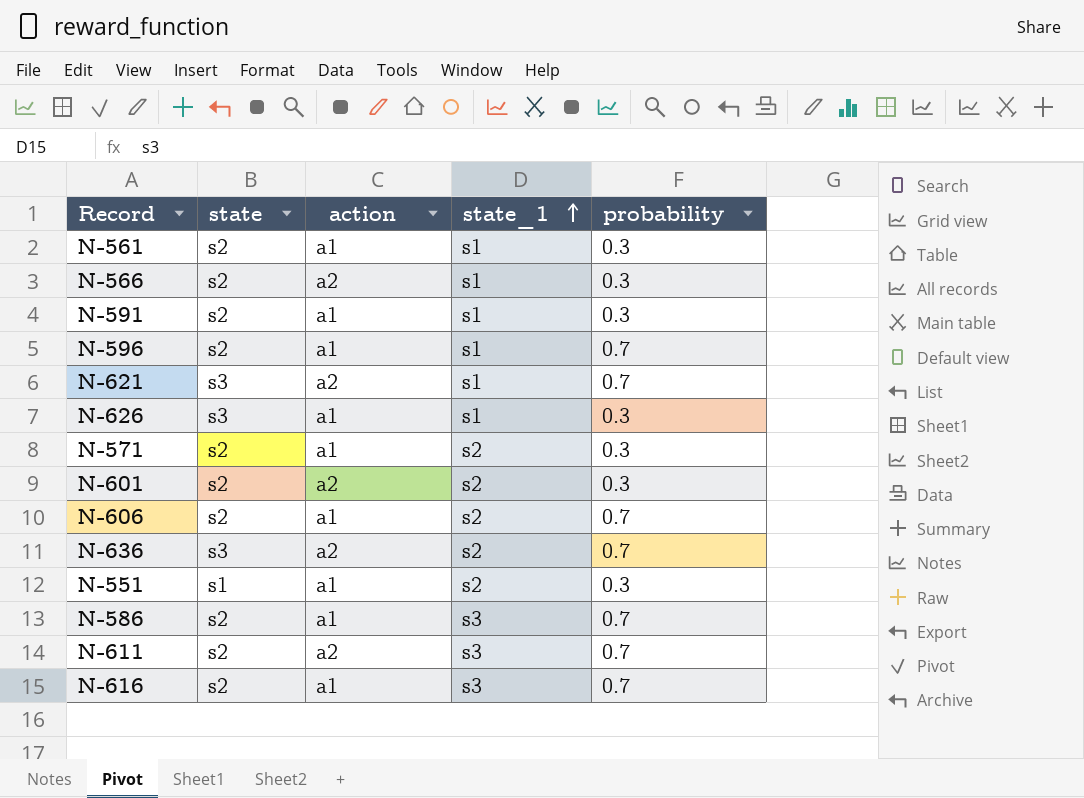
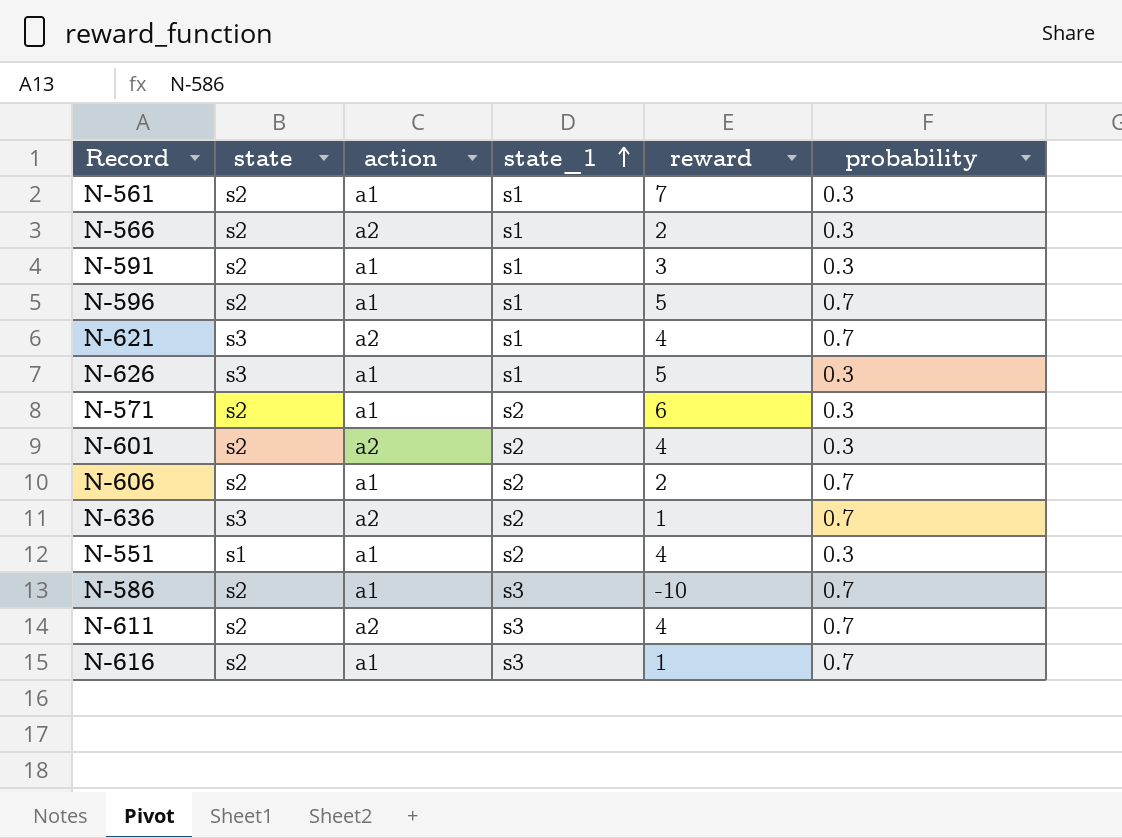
column reward | position: none -> 5

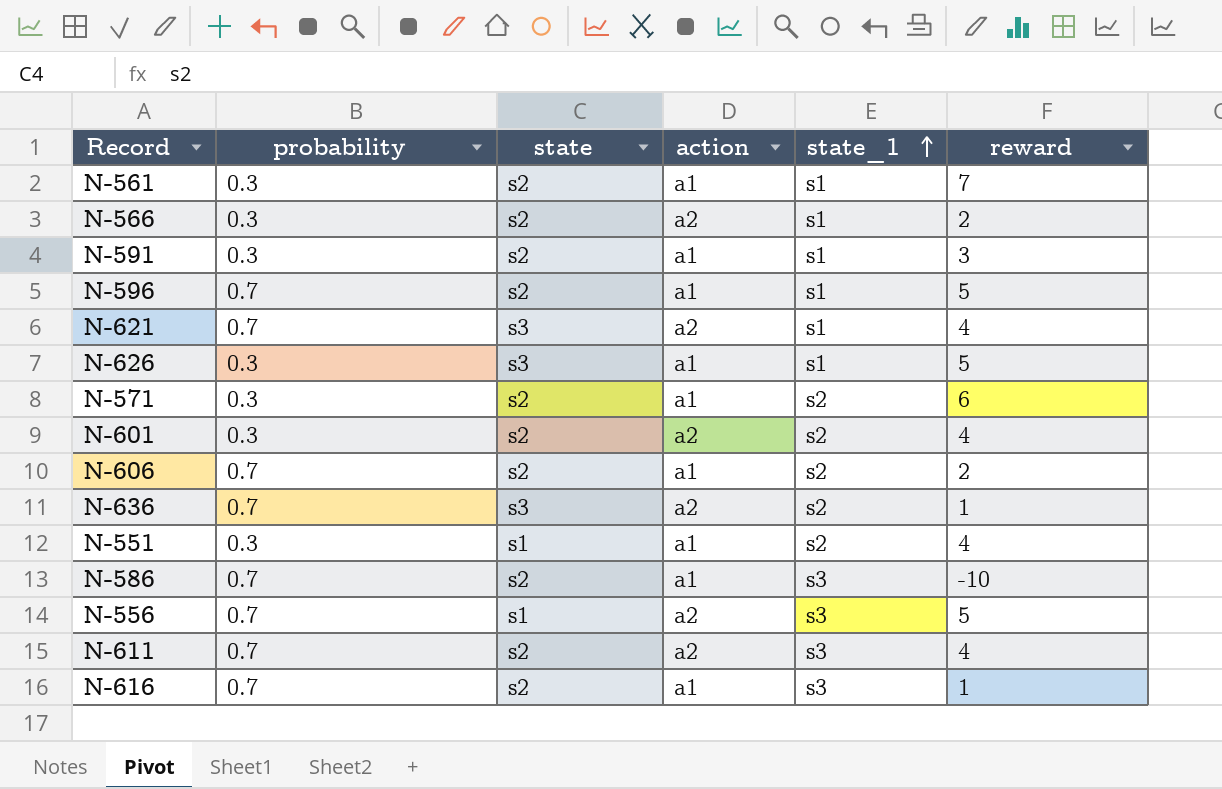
column probability | position: 6 -> 2
row N-556: none -> 0.7 | s1 | a2 | s3 | 5

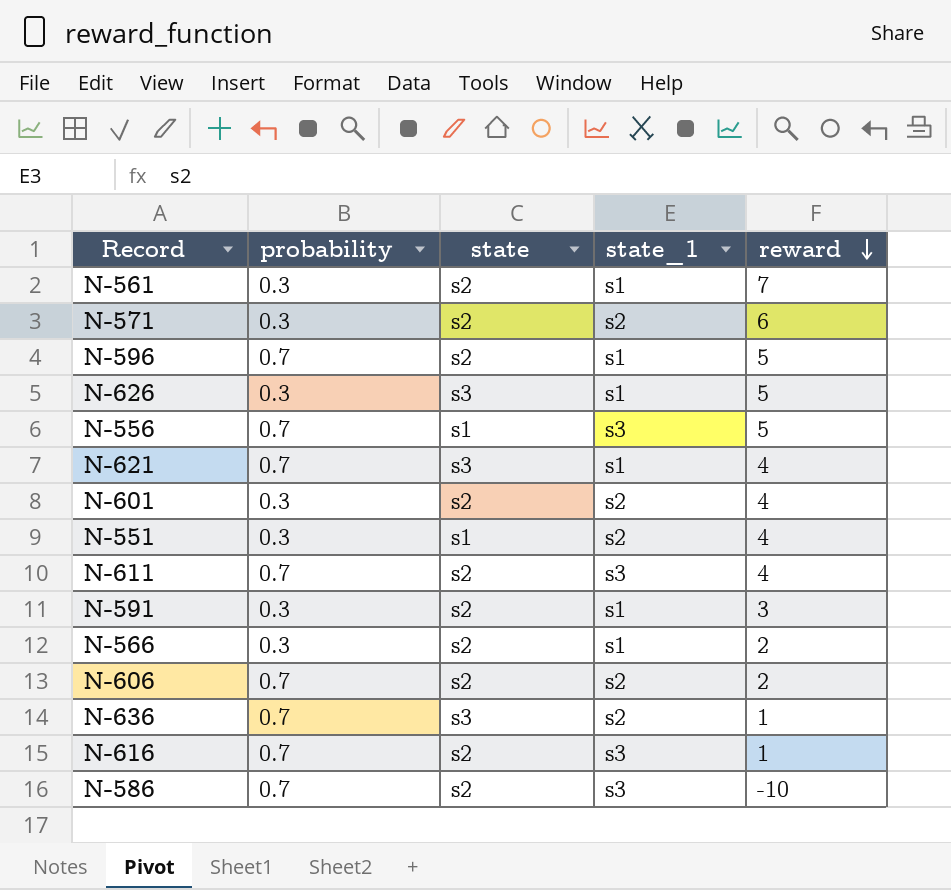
row order: state_1 ascending -> reward descending
column action | position: 4 -> none

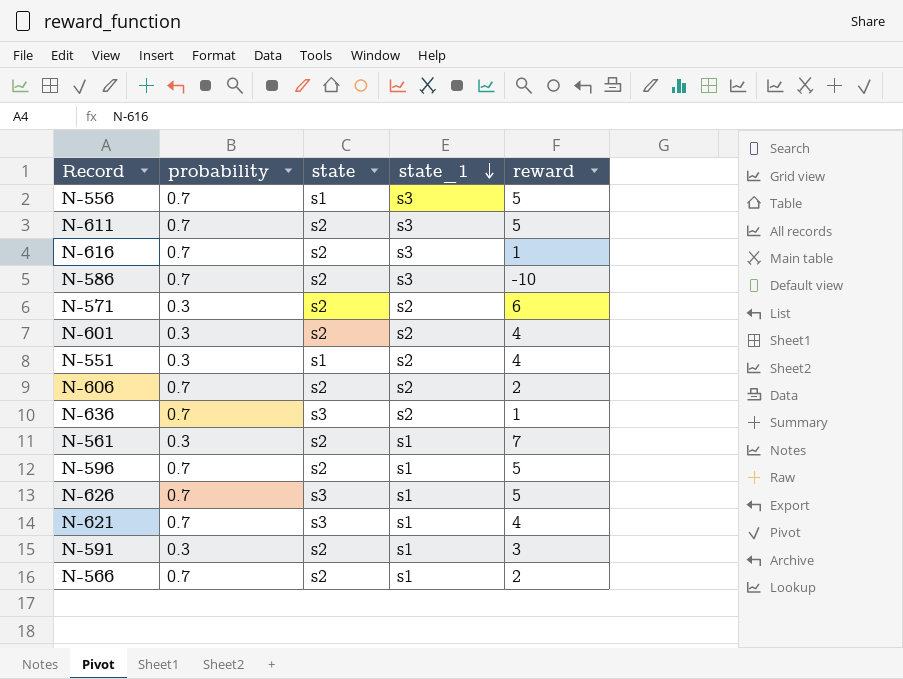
row order: reward descending -> state_1 descending
N-611 | reward: 4 -> 5
N-626 | probability: 0.3 -> 0.7
N-566 | probability: 0.3 -> 0.7

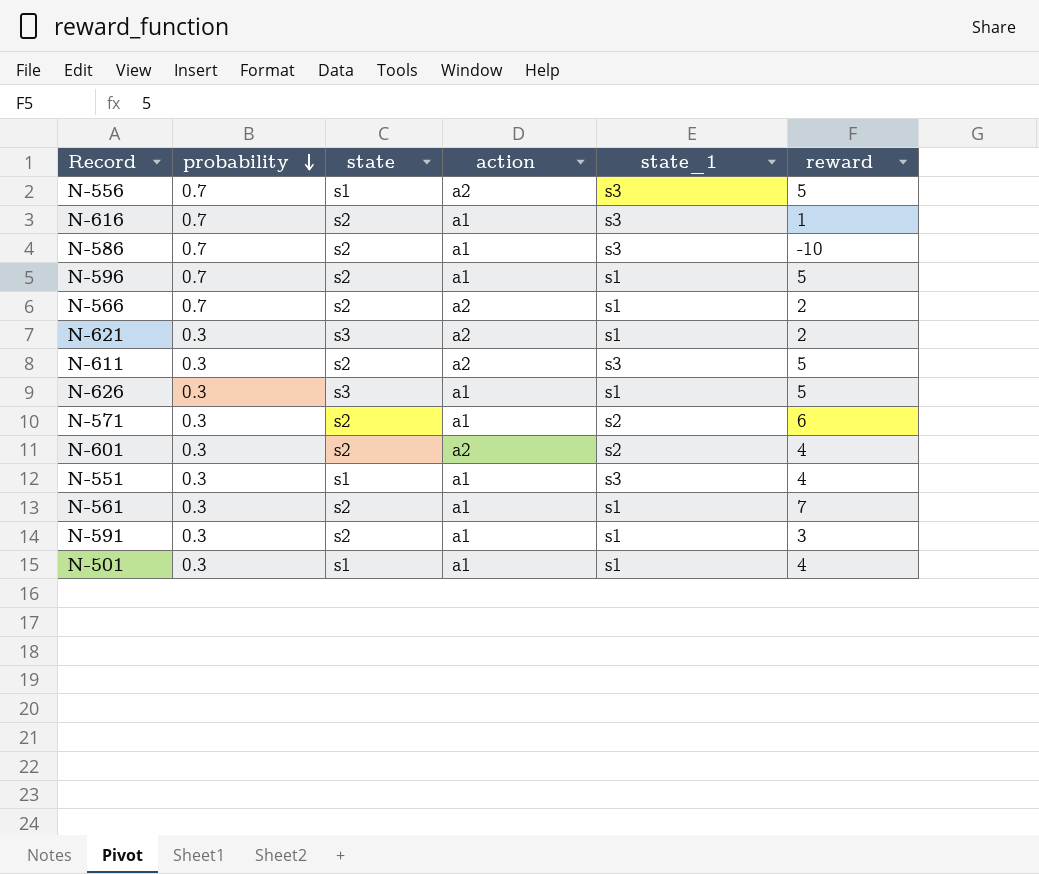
row order: state_1 descending -> probability descending
column action | position: none -> 4
row N-606: 0.7 | s2 | s2 | 2 -> none
row N-636: 0.7 | s3 | s2 | 1 -> none
N-621 | probability: 0.7 -> 0.3
N-621 | reward: 4 -> 2
N-611 | probability: 0.7 -> 0.3
N-626 | probability: 0.7 -> 0.3
N-551 | state_1: s2 -> s3
row N-501: none -> 0.3 | s1 | a1 | s1 | 4

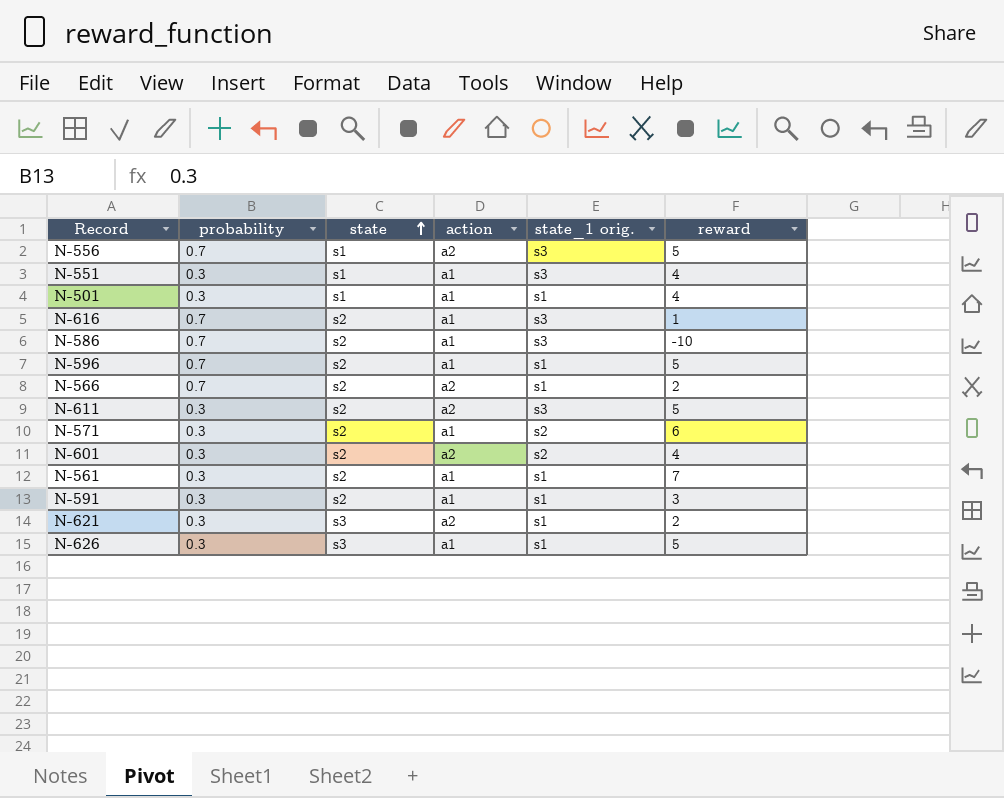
row order: probability descending -> state ascending
column name: state_1 -> state_1 orig.

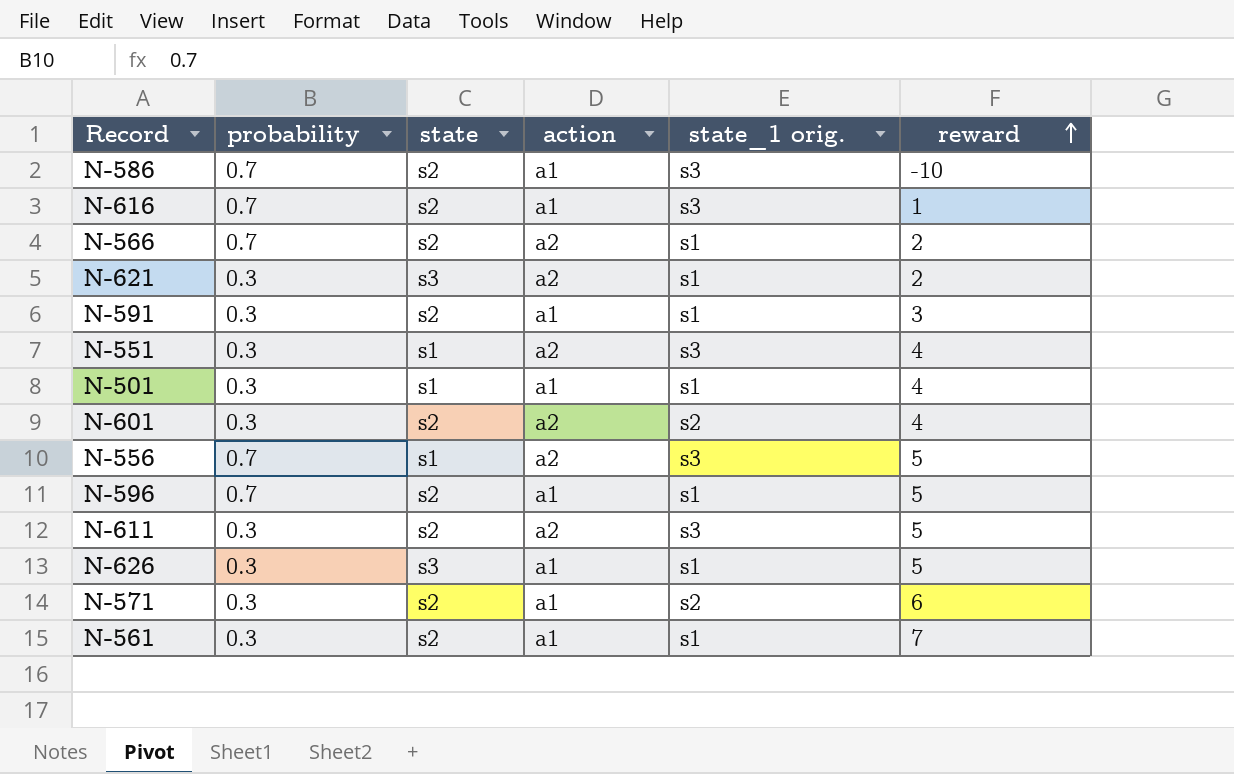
row order: state ascending -> reward ascending
N-551 | action: a1 -> a2

